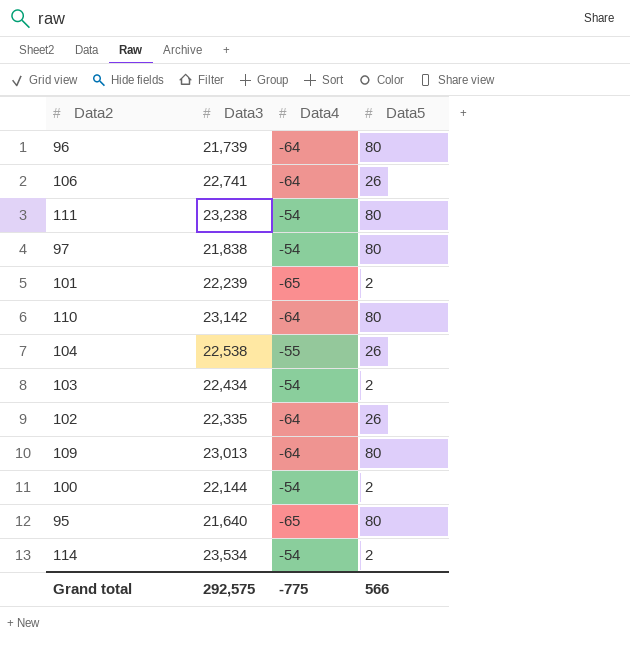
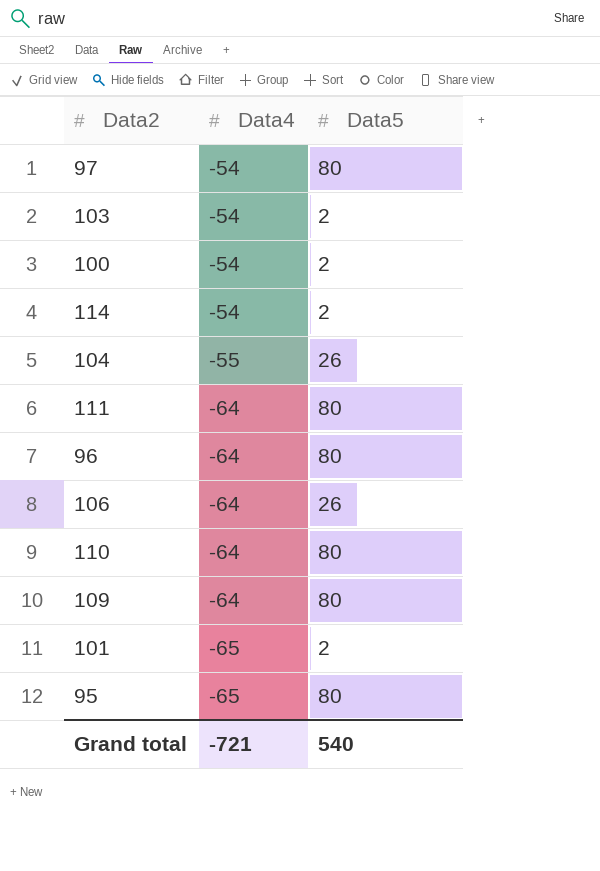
row order: none -> Data4 descending
column Data3 | position: 2 -> none
row 102: 22,335 | -64 | 26 -> none
111 | Data4: -54 -> -64
Grand total | Data4: -775 -> -721
Grand total | Data5: 566 -> 540

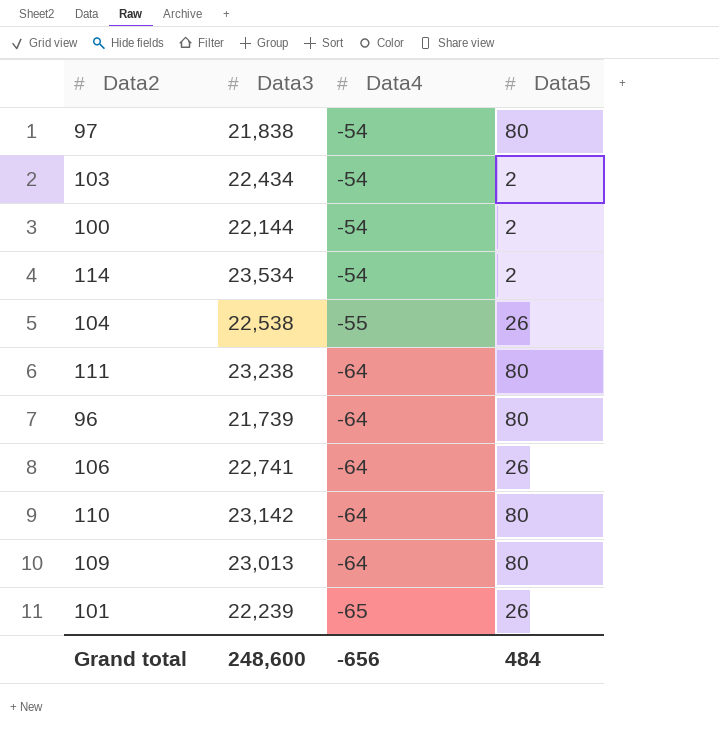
column Data3 | position: none -> 2
row 95: -65 | 80 -> none
101 | Data5: 2 -> 26
Grand total | Data4: -721 -> -656
Grand total | Data5: 540 -> 484

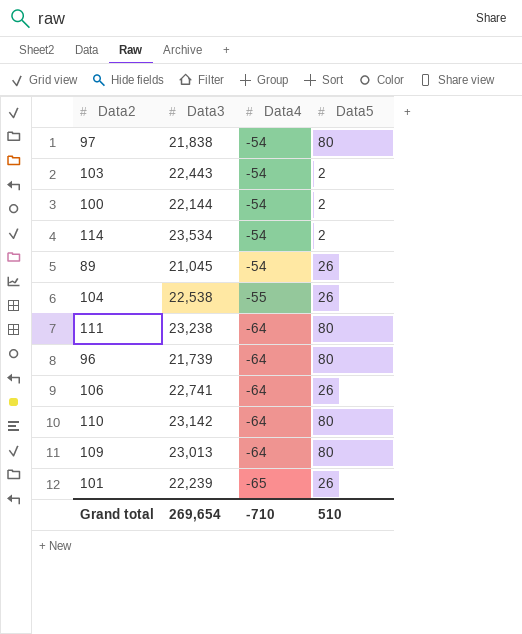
103 | Data3: 22,434 -> 22,443
row 89: none -> 21,045 | -54 | 26
Grand total | Data3: 248,600 -> 269,654
Grand total | Data4: -656 -> -710
Grand total | Data5: 484 -> 510

